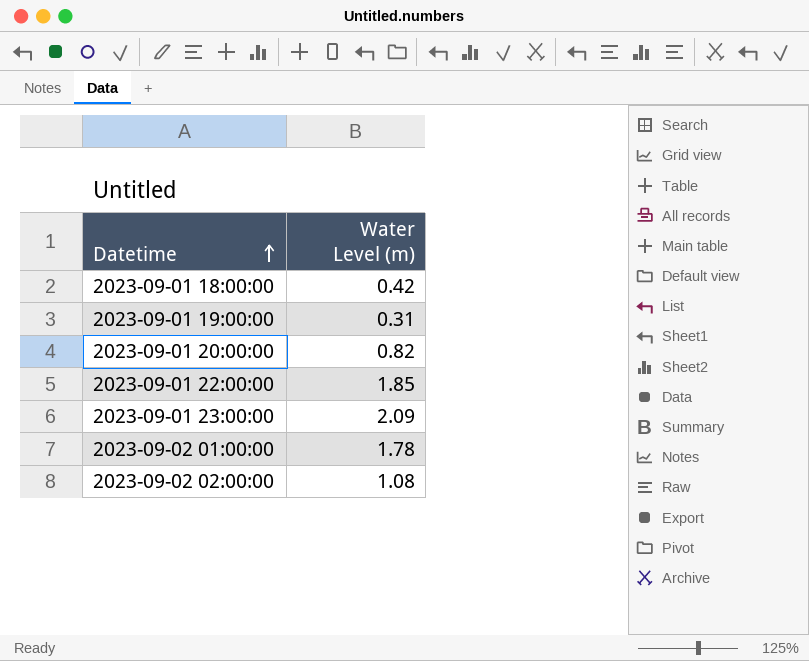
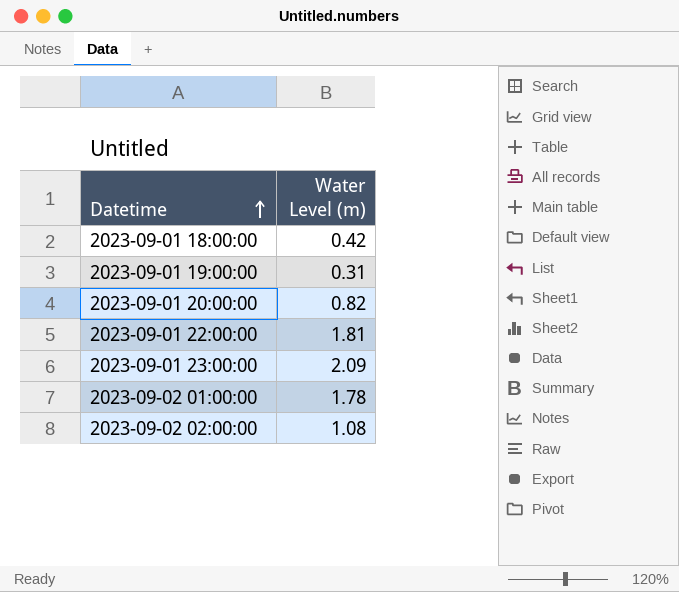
2023-09-01 22:00:00 | Water Level (m): 1.85 -> 1.81

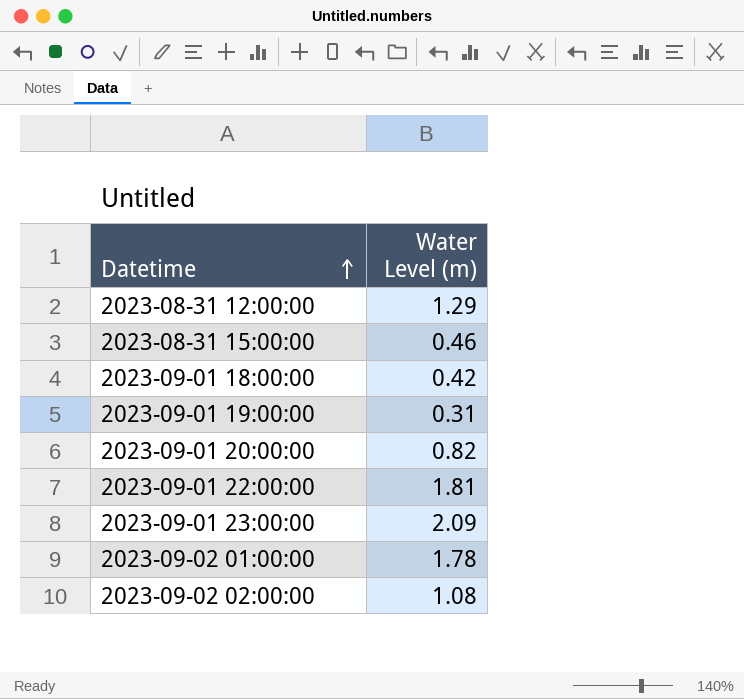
row 2023-08-31 12:00:00: none -> 1.29
row 2023-08-31 15:00:00: none -> 0.46

